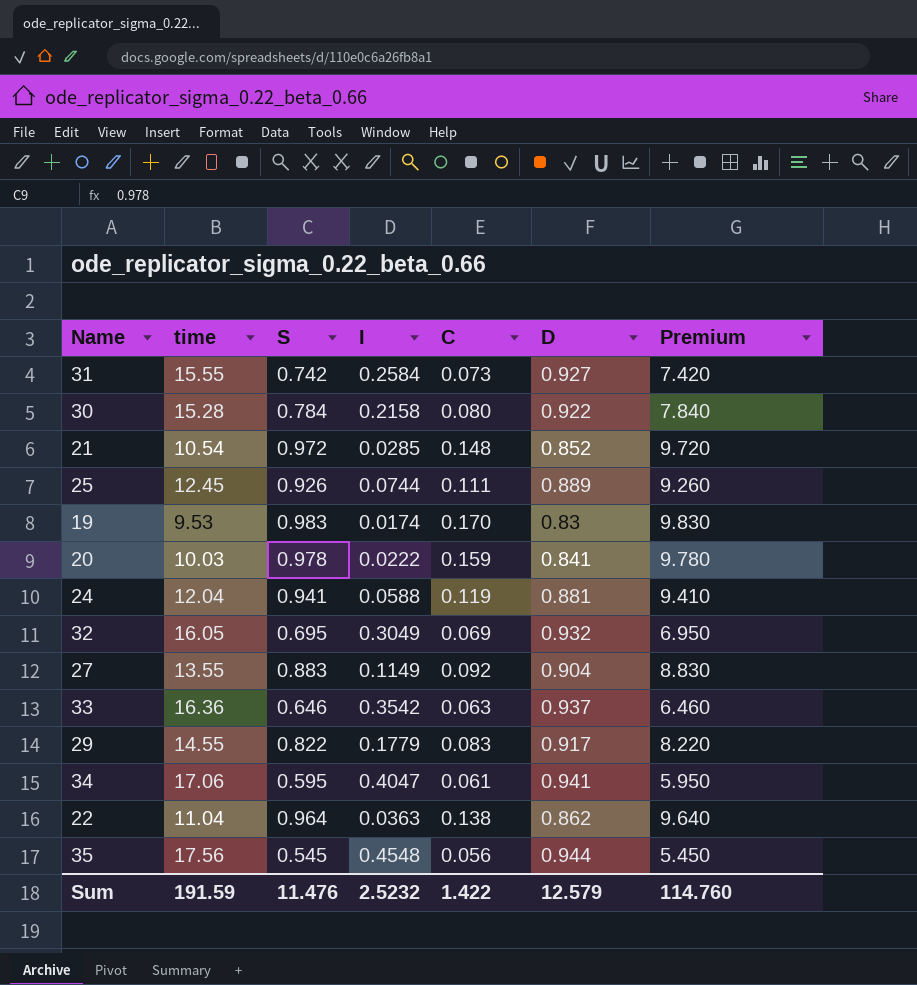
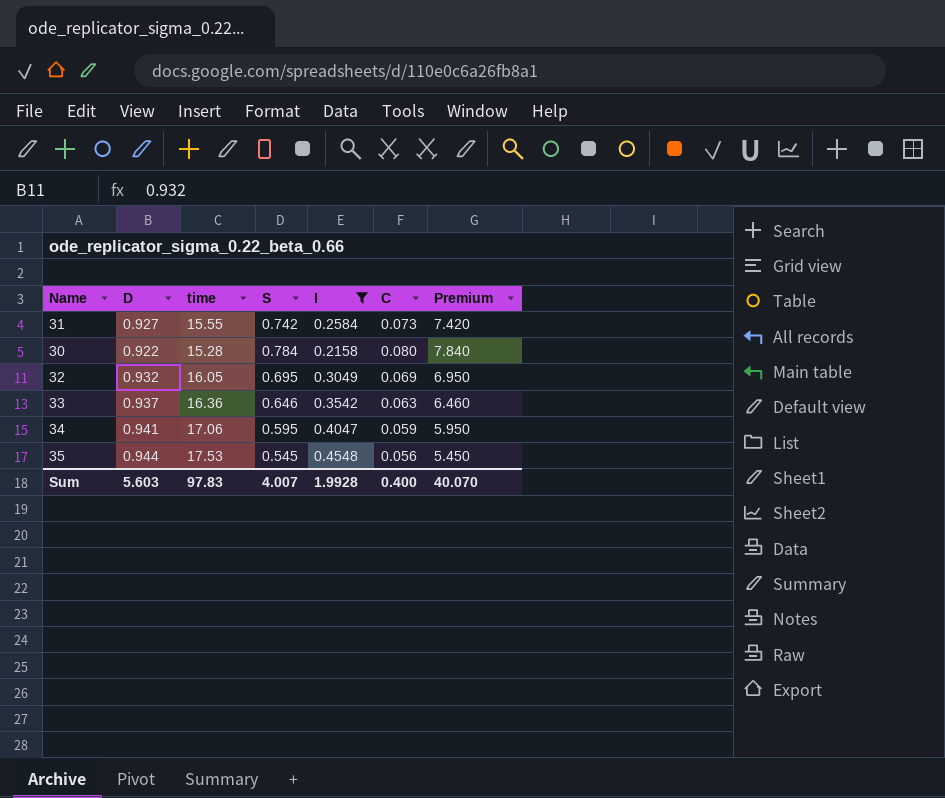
filter: none -> I >= 0.2158
column D | position: 6 -> 2
34 | C: 0.061 -> 0.059
35 | time: 17.56 -> 17.53
Sum | D: 12.579 -> 5.603
Sum | time: 191.59 -> 97.83
Sum | S: 11.476 -> 4.007
Sum | I: 2.5232 -> 1.9928
Sum | C: 1.422 -> 0.400
Sum | Premium: 114.760 -> 40.070

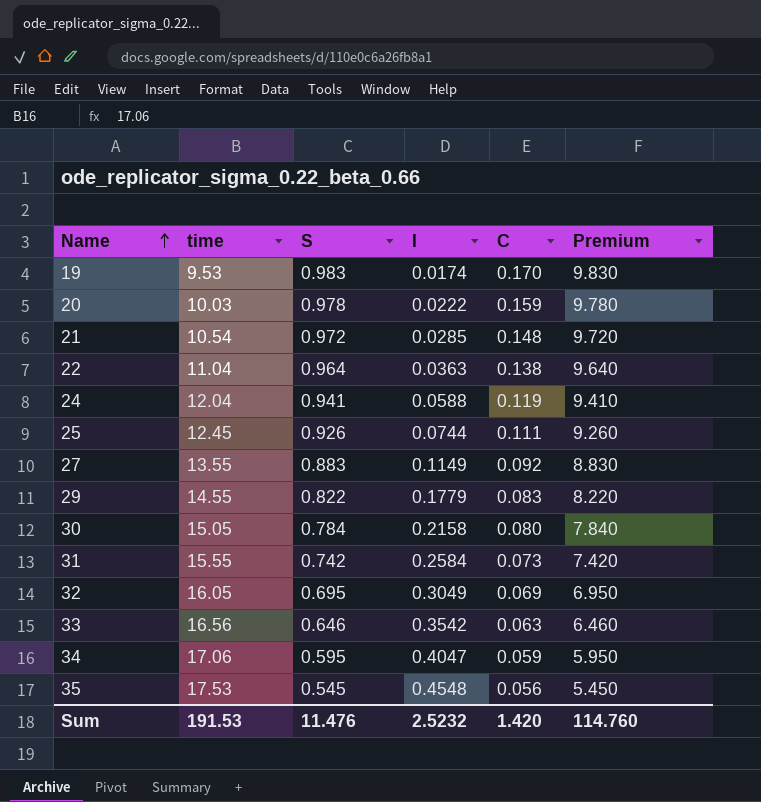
filter: I >= 0.2158 -> none
row order: none -> Name ascending
column D | position: 2 -> none
30 | time: 15.28 -> 15.05
33 | time: 16.36 -> 16.56
Sum | time: 97.83 -> 191.53
Sum | S: 4.007 -> 11.476
Sum | I: 1.9928 -> 2.5232
Sum | C: 0.400 -> 1.420
Sum | Premium: 40.070 -> 114.760

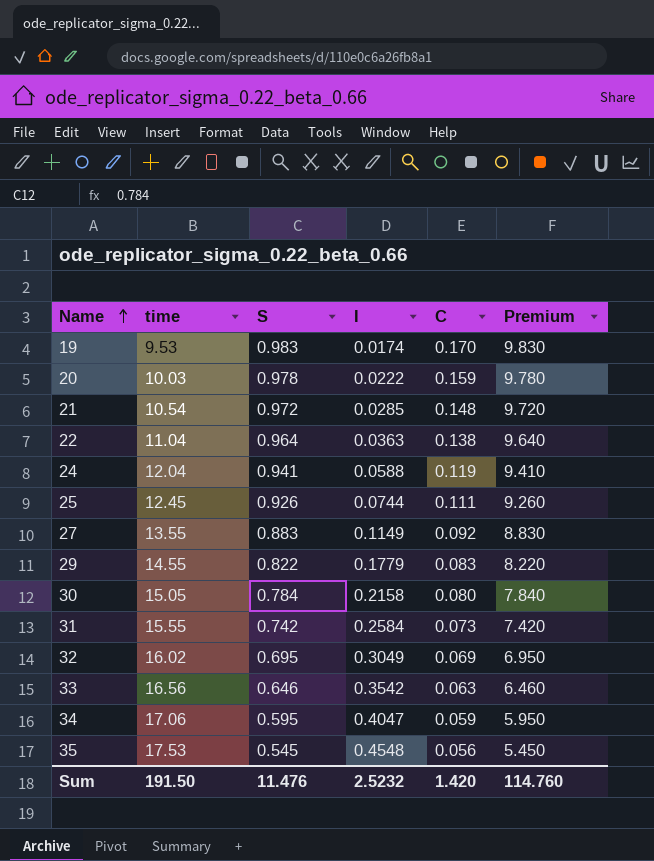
32 | time: 16.05 -> 16.02
Sum | time: 191.53 -> 191.50

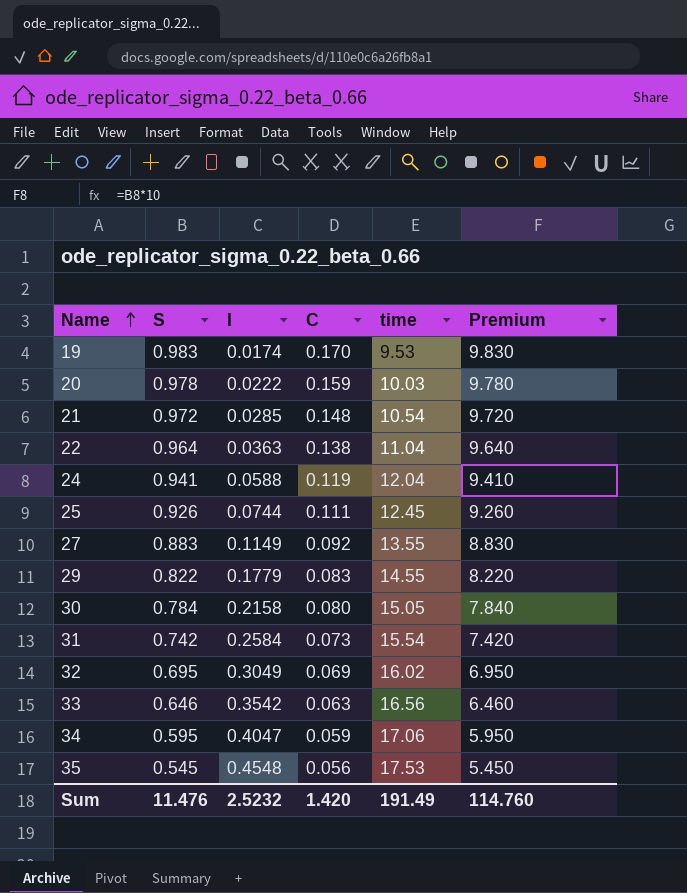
column time | position: 2 -> 5
31 | time: 15.55 -> 15.54
Sum | time: 191.50 -> 191.49

